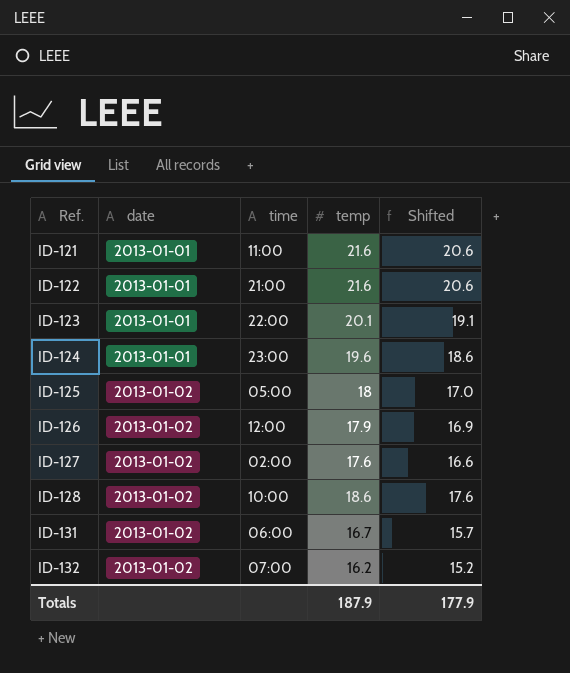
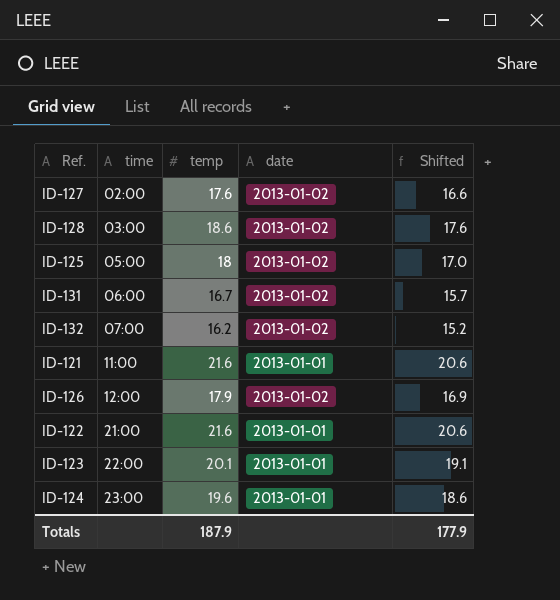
row order: Ref. ascending -> time ascending
column date | position: 2 -> 4
ID-128 | time: 10:00 -> 03:00

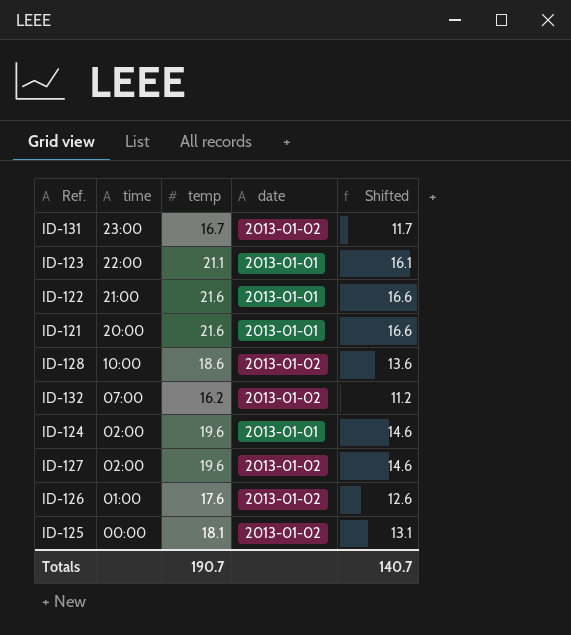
row order: time ascending -> time descending
column Shifted | formula: [temp] - 1 -> [temp] - 5
ID-131 | time: 06:00 -> 23:00
ID-123 | temp: 20.1 -> 21.1
ID-121 | time: 11:00 -> 20:00
ID-128 | time: 03:00 -> 10:00
ID-124 | time: 23:00 -> 02:00
ID-127 | temp: 17.6 -> 19.6
ID-126 | time: 12:00 -> 01:00
ID-126 | temp: 17.9 -> 17.6
ID-125 | time: 05:00 -> 00:00
ID-125 | temp: 18 -> 18.1
Totals | temp: 187.9 -> 190.7
Totals | Shifted: 177.9 -> 140.7

